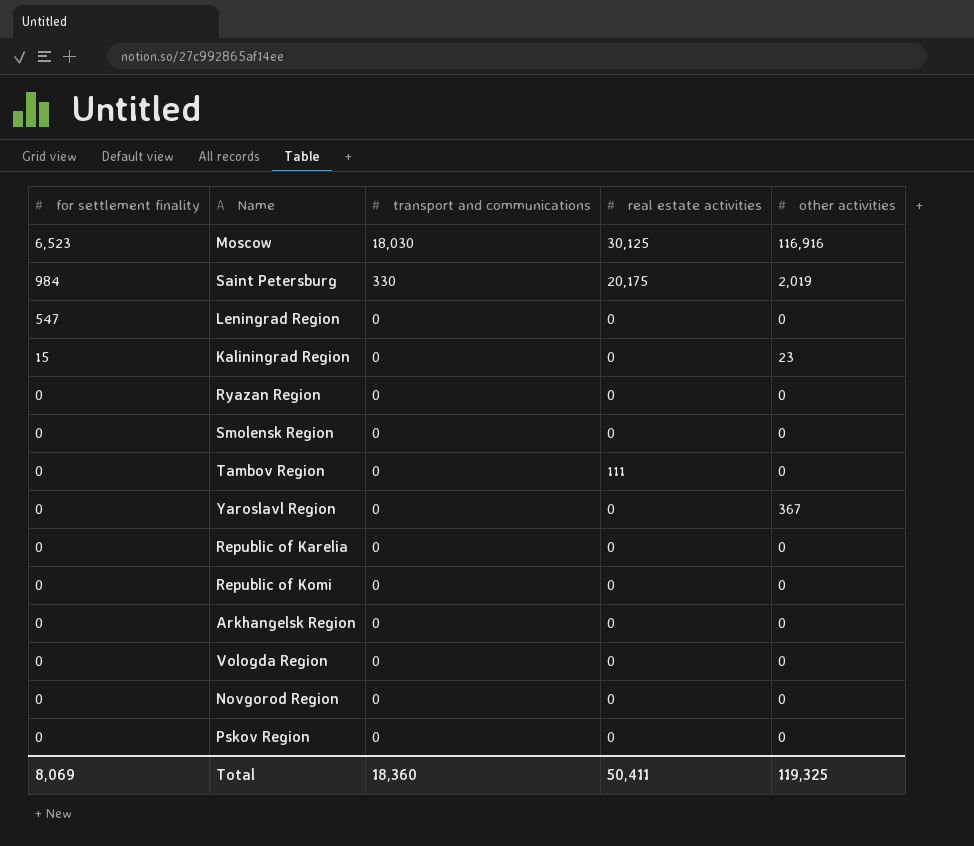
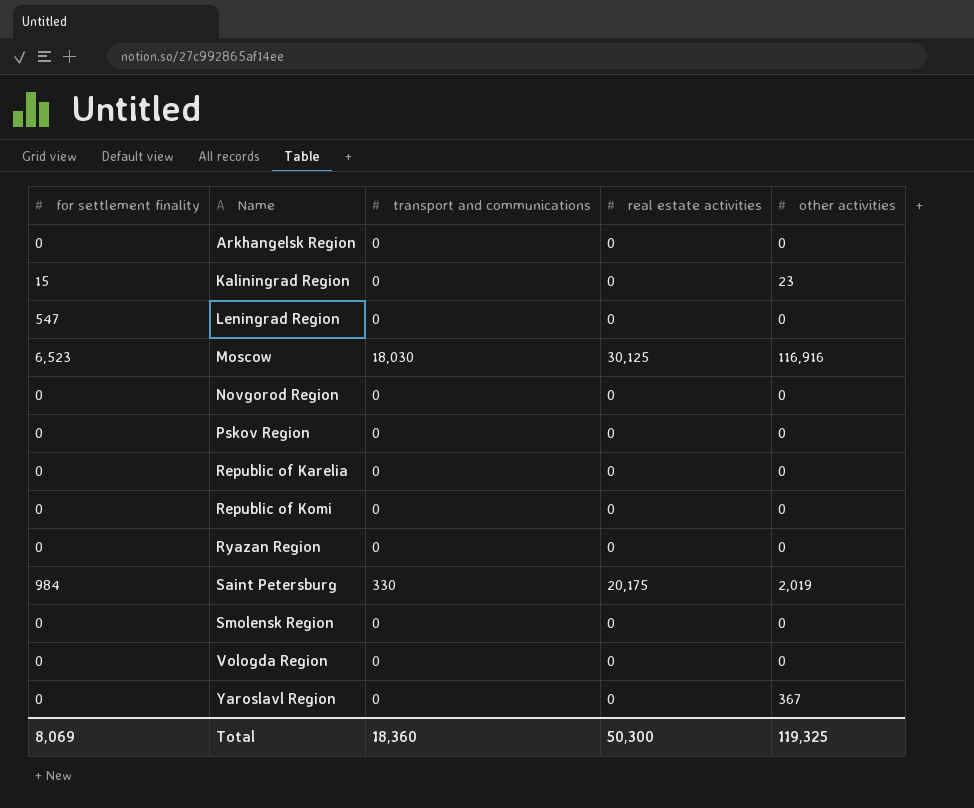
row order: for settlement finality descending -> Name ascending
row Tambov Region: 0 | 0 | 111 | 0 -> none
Total | real estate activities: 50,411 -> 50,300

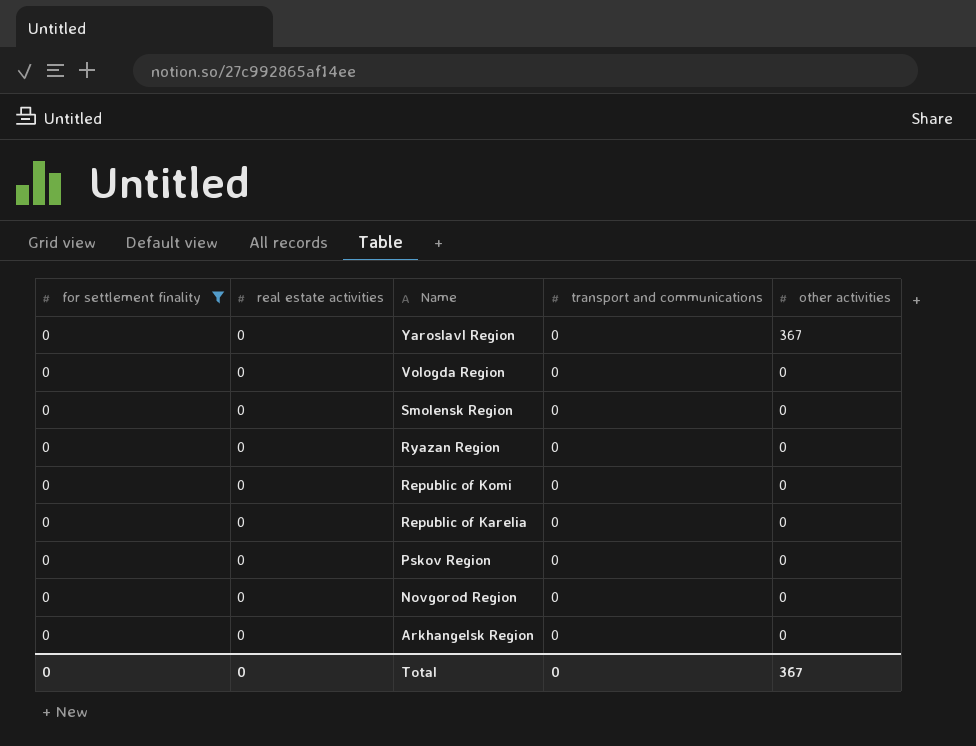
filter: none -> for settlement finality = 0
row order: Name ascending -> Name descending
column real estate activities | position: 4 -> 2
Total | for settlement finality: 8,069 -> 0
Total | real estate activities: 50,300 -> 0
Total | transport and communications: 18,360 -> 0
Total | other activities: 119,325 -> 367

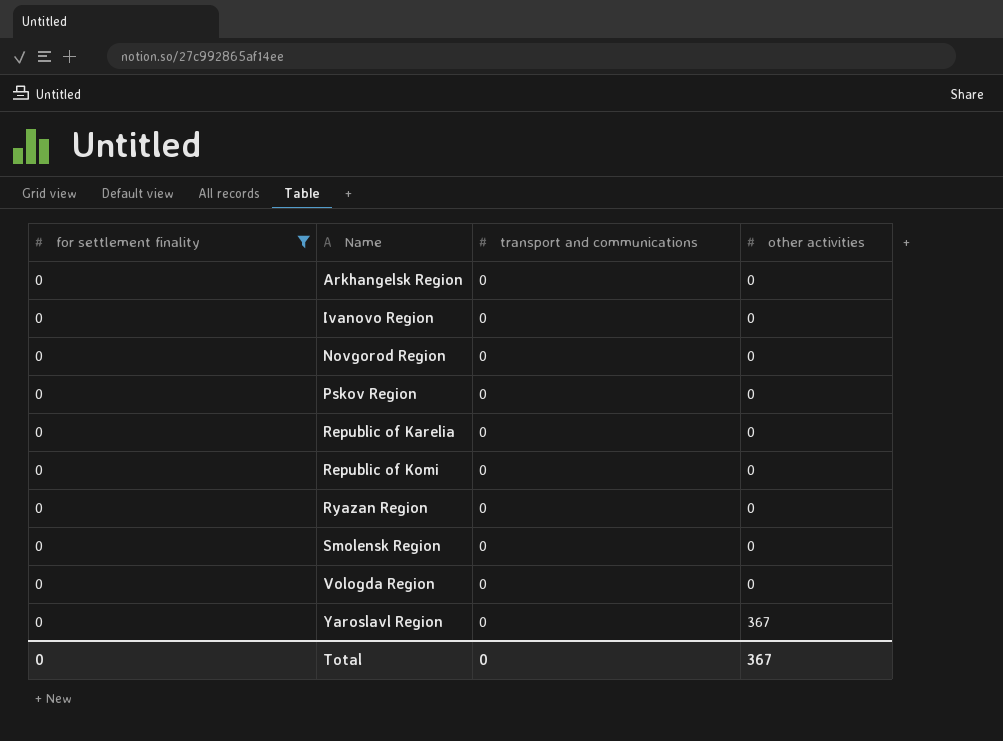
row order: Name descending -> Name ascending
column real estate activities | position: 2 -> none
row Ivanovo Region: none -> 0 | 0 | 0

